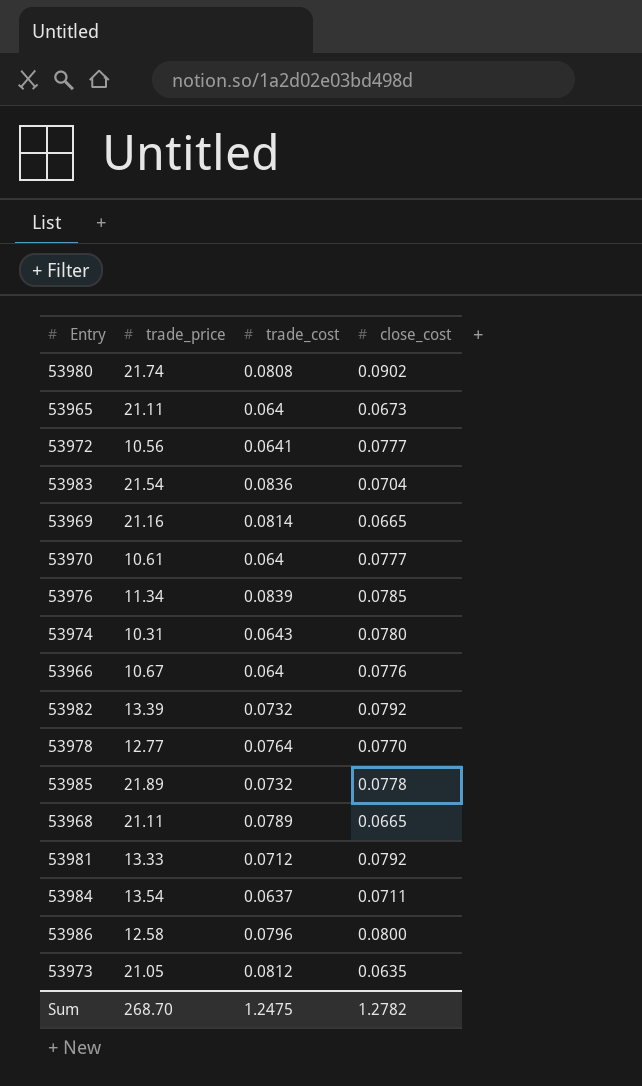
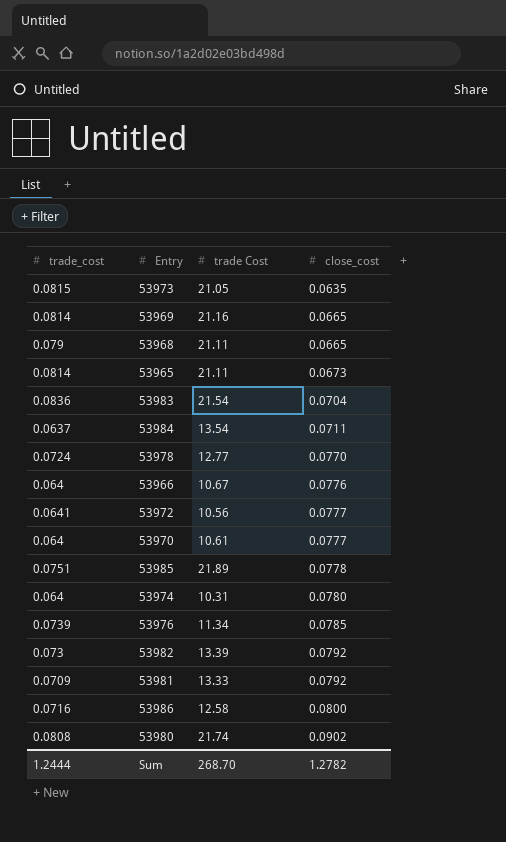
row order: none -> close_cost ascending
column trade_cost | position: 3 -> 1
column name: trade_price -> trade Cost
53973 | trade_cost: 0.0812 -> 0.0815
53968 | trade_cost: 0.0789 -> 0.079
53965 | trade_cost: 0.064 -> 0.0814
53978 | trade_cost: 0.0764 -> 0.0724
53985 | trade_cost: 0.0732 -> 0.0751
53974 | trade_cost: 0.0643 -> 0.064
53976 | trade_cost: 0.0839 -> 0.0739
53982 | trade_cost: 0.0732 -> 0.073
53981 | trade_cost: 0.0712 -> 0.0709
53986 | trade_cost: 0.0796 -> 0.0716
Sum | trade_cost: 1.2475 -> 1.2444

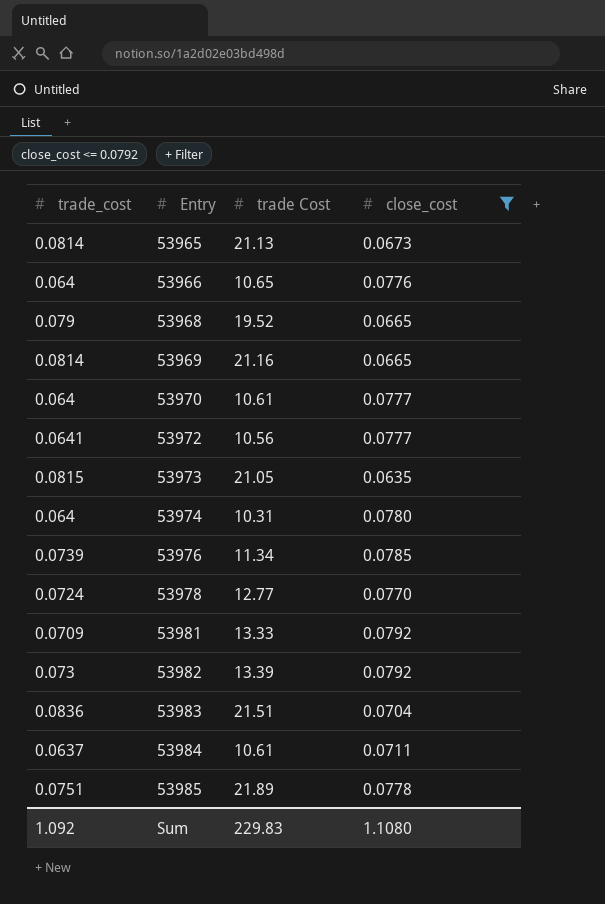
filter: none -> close_cost <= 0.0792
row order: close_cost ascending -> Entry ascending
53965 | trade Cost: 21.11 -> 21.13
53966 | trade Cost: 10.67 -> 10.65
53968 | trade Cost: 21.11 -> 19.52
53983 | trade Cost: 21.54 -> 21.51
53984 | trade Cost: 13.54 -> 10.61
Sum | trade_cost: 1.2444 -> 1.092
Sum | trade Cost: 268.70 -> 229.83
Sum | close_cost: 1.2782 -> 1.1080

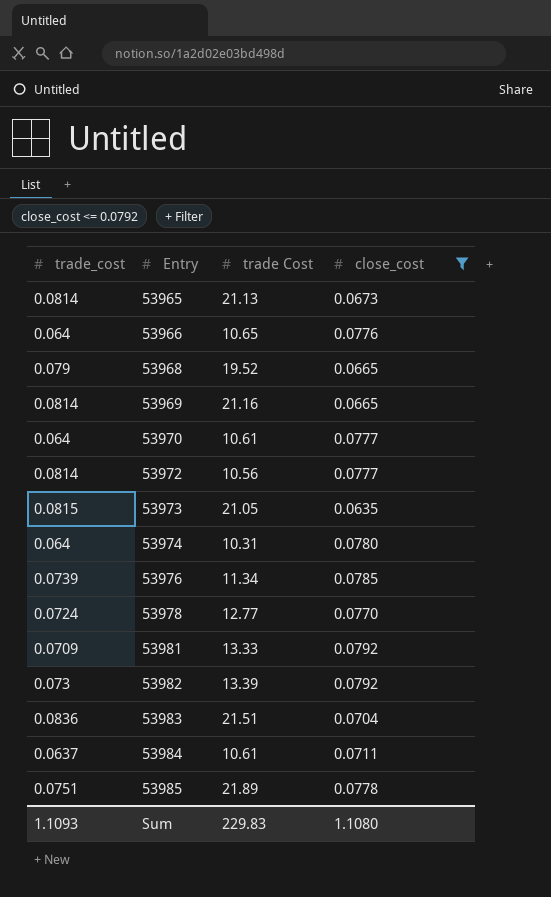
53972 | trade_cost: 0.0641 -> 0.0814
Sum | trade_cost: 1.092 -> 1.1093

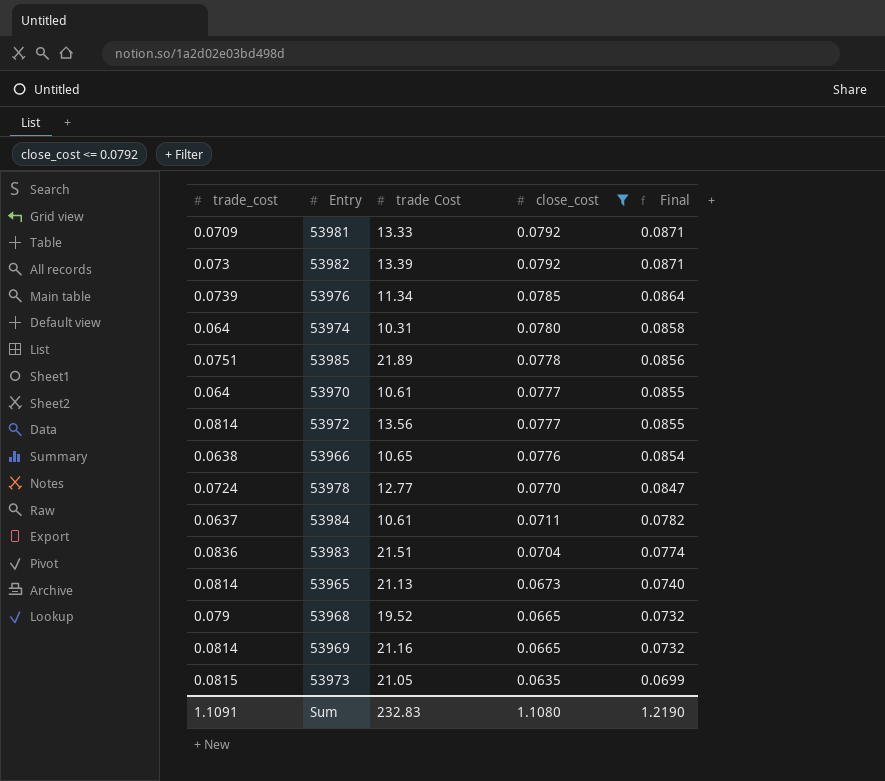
row order: Entry ascending -> close_cost descending
column Final | formula: none -> [close_cost] * 1.1
53972 | trade Cost: 10.56 -> 13.56
53966 | trade_cost: 0.064 -> 0.0638
Sum | trade_cost: 1.1093 -> 1.1091
Sum | trade Cost: 229.83 -> 232.83

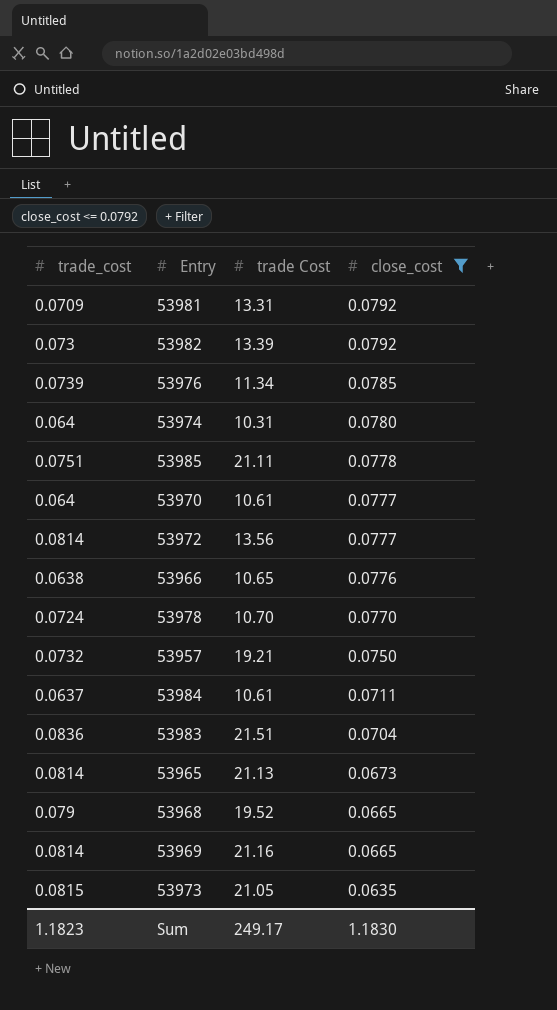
column Final | formula: [close_cost] * 1.1 -> none
53981 | trade Cost: 13.33 -> 13.31
53985 | trade Cost: 21.89 -> 21.11
53978 | trade Cost: 12.77 -> 10.70
row 53957: none -> 0.0732 | 19.21 | 0.0750
Sum | trade_cost: 1.1091 -> 1.1823
Sum | trade Cost: 232.83 -> 249.17
Sum | close_cost: 1.1080 -> 1.1830

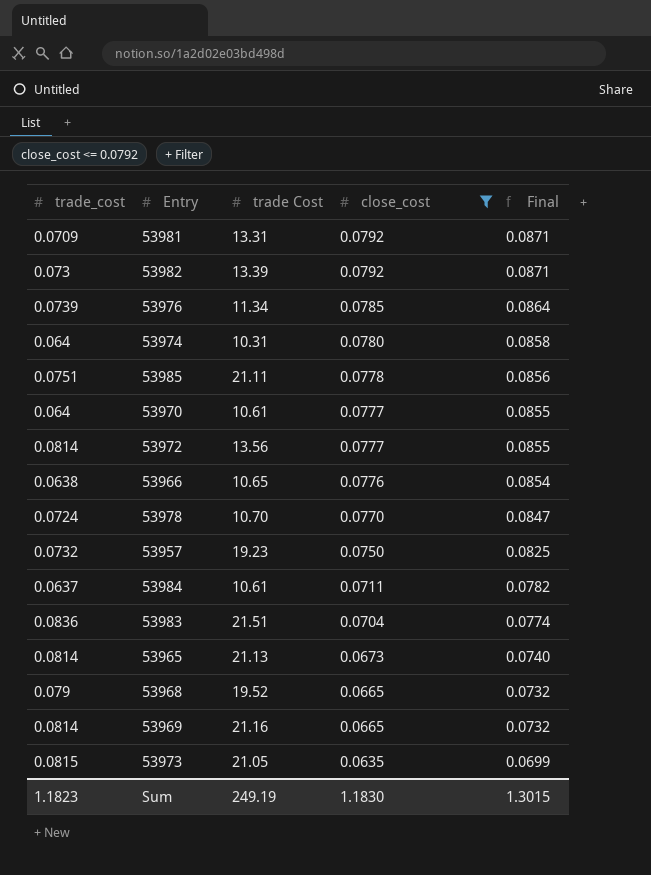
column Final | formula: none -> [close_cost] * 1.1
53957 | trade Cost: 19.21 -> 19.23
Sum | trade Cost: 249.17 -> 249.19

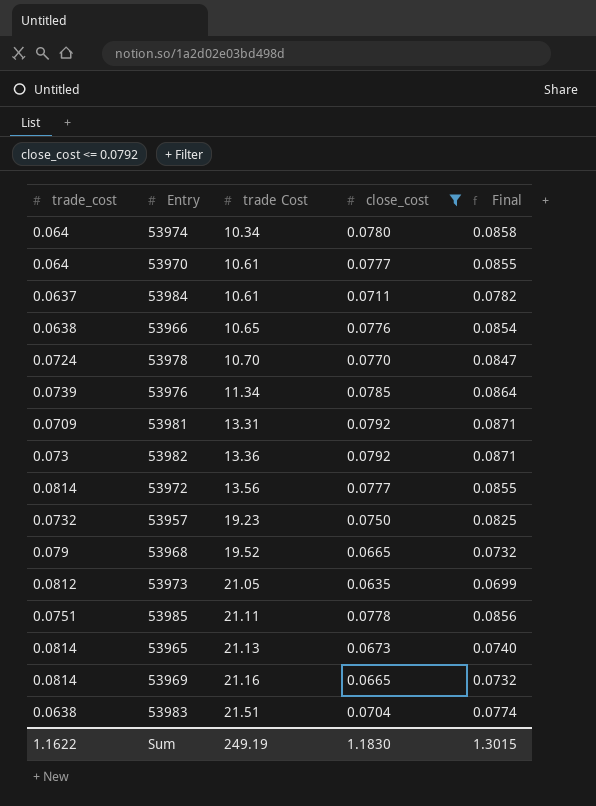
row order: close_cost descending -> trade Cost ascending
53974 | trade Cost: 10.31 -> 10.34
53982 | trade Cost: 13.39 -> 13.36
53973 | trade_cost: 0.0815 -> 0.0812
53983 | trade_cost: 0.0836 -> 0.0638
Sum | trade_cost: 1.1823 -> 1.1622

